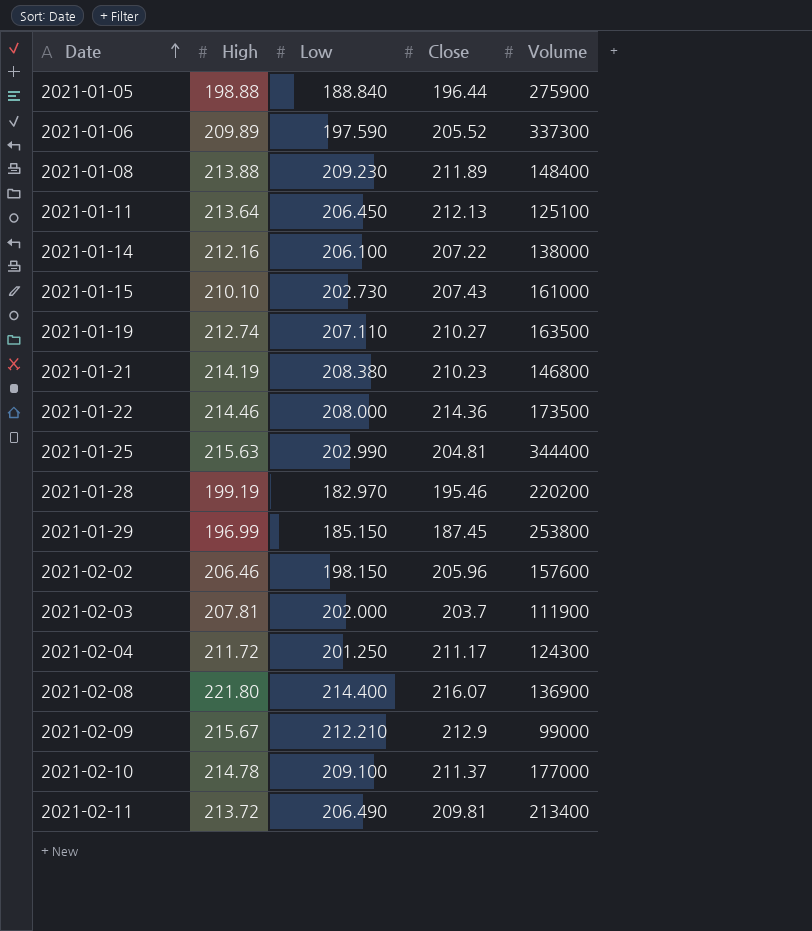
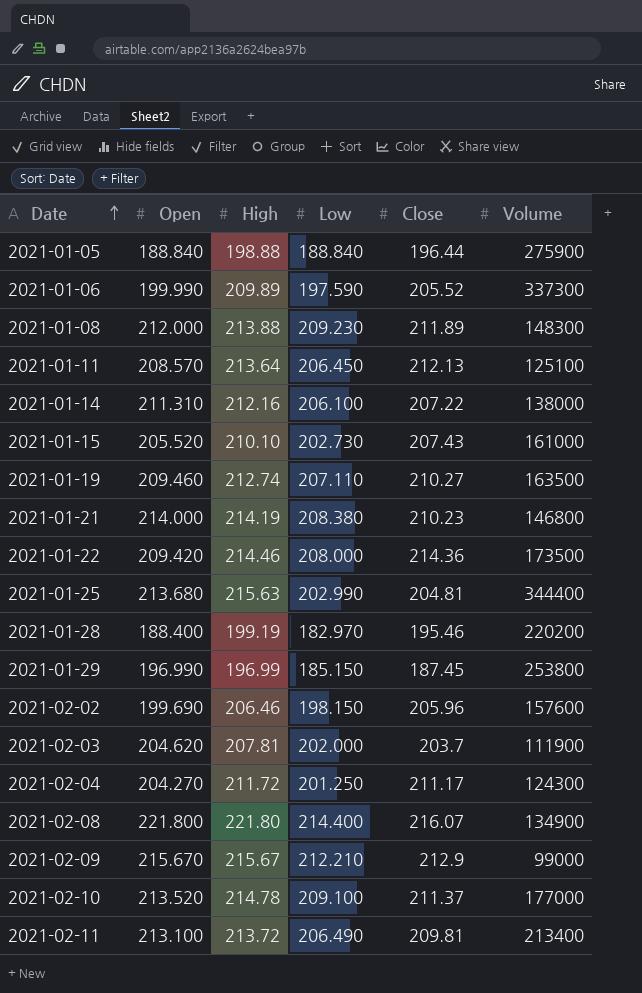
column Open | position: none -> 2
2021-01-08 | Volume: 148400 -> 148300
2021-02-08 | Volume: 136900 -> 134900

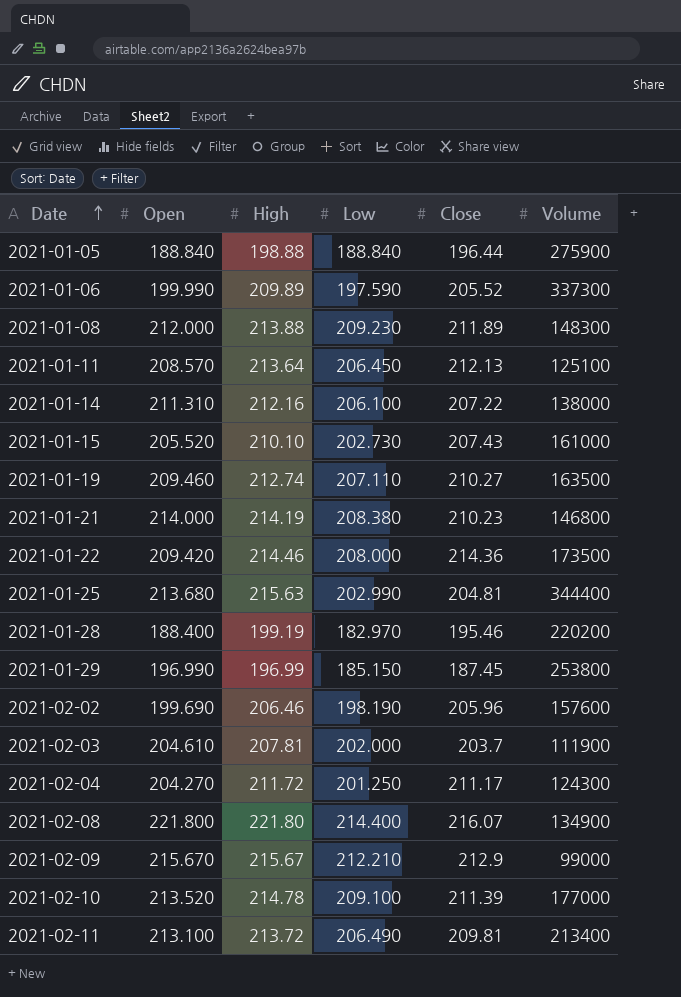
2021-02-02 | Low: 198.150 -> 198.190
2021-02-03 | Open: 204.620 -> 204.610
2021-02-10 | Close: 211.37 -> 211.39

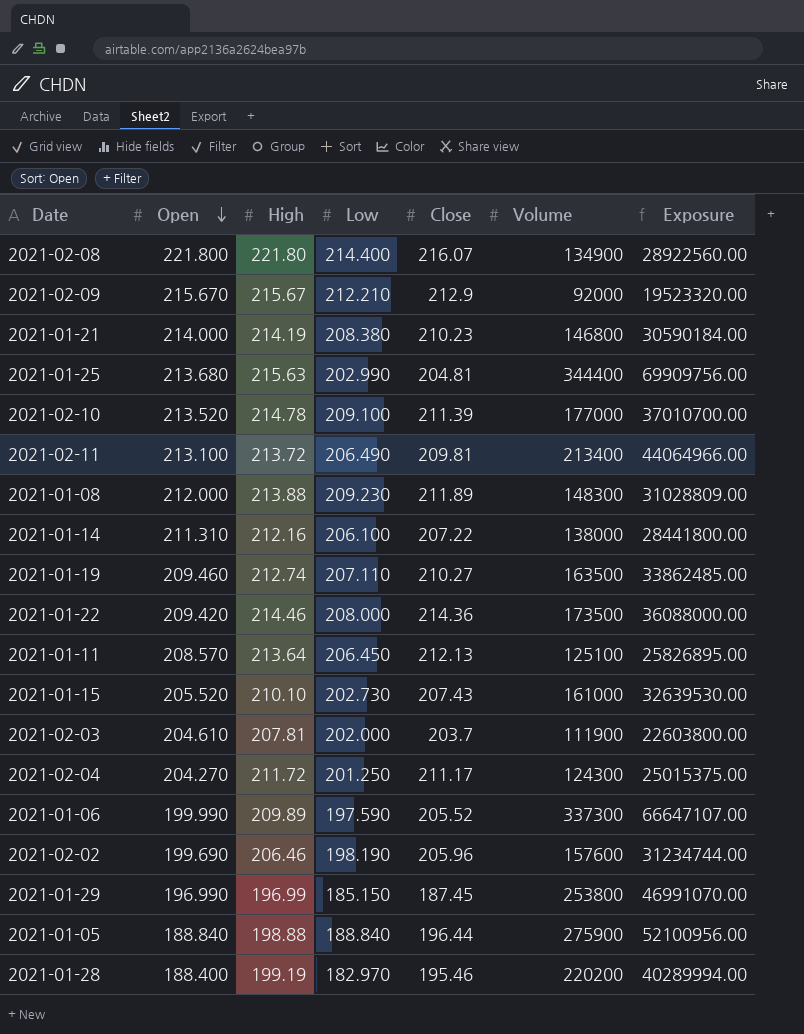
row order: Date ascending -> Open descending
column Exposure | formula: none -> [Low] * [Volume]
2021-02-09 | Volume: 99000 -> 92000

